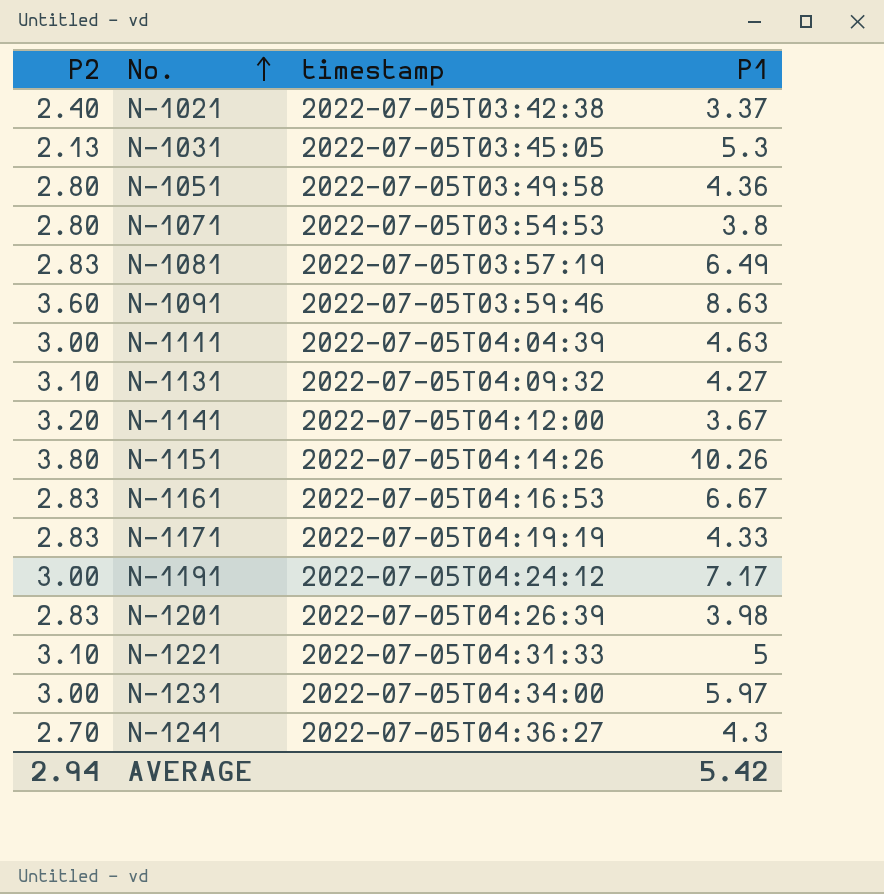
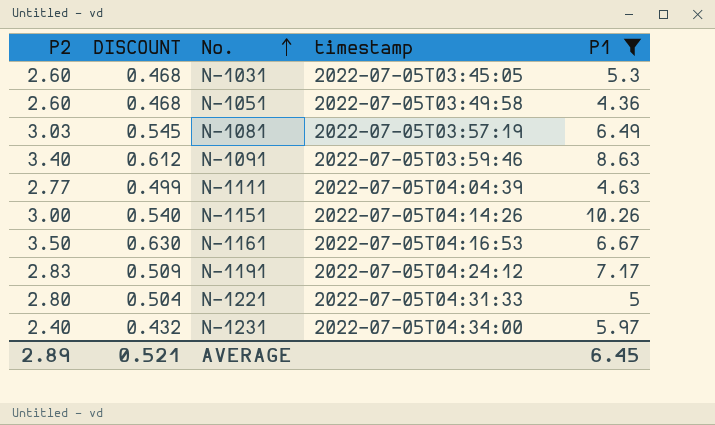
filter: none -> P1 >= 4.36
column DISCOUNT | formula: none -> [P2] * 0.18
N-1031 | P2: 2.13 -> 2.60
N-1051 | P2: 2.80 -> 2.60
N-1081 | P2: 2.83 -> 3.03
N-1091 | P2: 3.60 -> 3.40
N-1111 | P2: 3.00 -> 2.77
N-1151 | P2: 3.80 -> 3.00
N-1161 | P2: 2.83 -> 3.50
N-1191 | P2: 3.00 -> 2.83
N-1221 | P2: 3.10 -> 2.80
N-1231 | P2: 3.00 -> 2.40
AVERAGE | P2: 2.94 -> 2.89
AVERAGE | P1: 5.42 -> 6.45

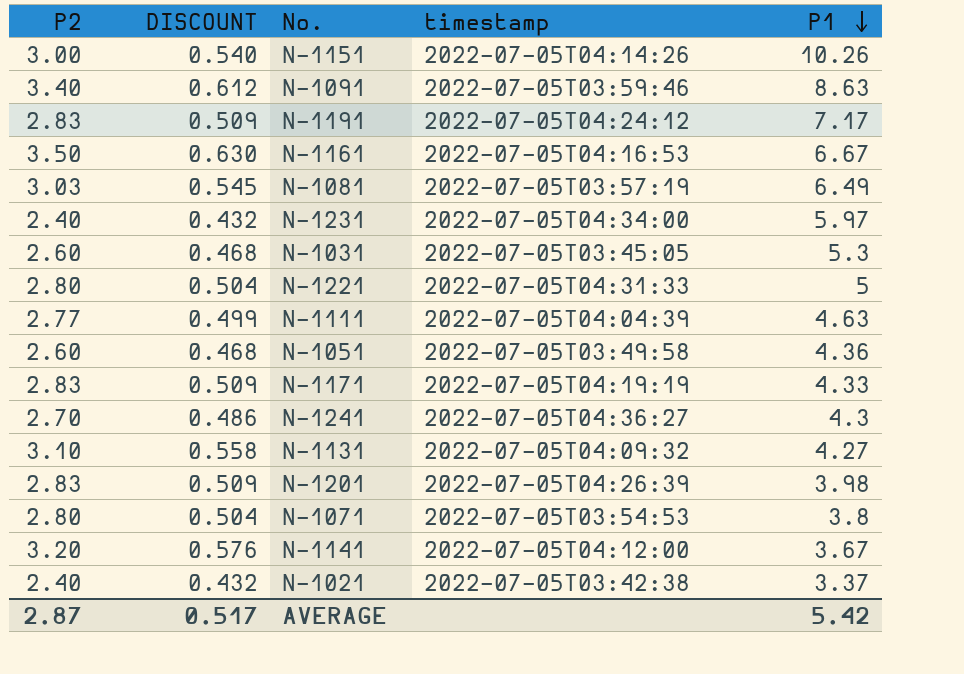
filter: P1 >= 4.36 -> none
row order: No. ascending -> P1 descending
AVERAGE | P2: 2.89 -> 2.87
AVERAGE | DISCOUNT: 0.521 -> 0.517
AVERAGE | P1: 6.45 -> 5.42

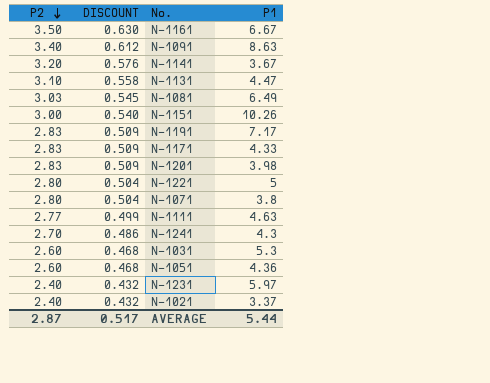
row order: P1 descending -> P2 descending
column timestamp | position: 4 -> none
N-1131 | P1: 4.27 -> 4.47
AVERAGE | P1: 5.42 -> 5.44

